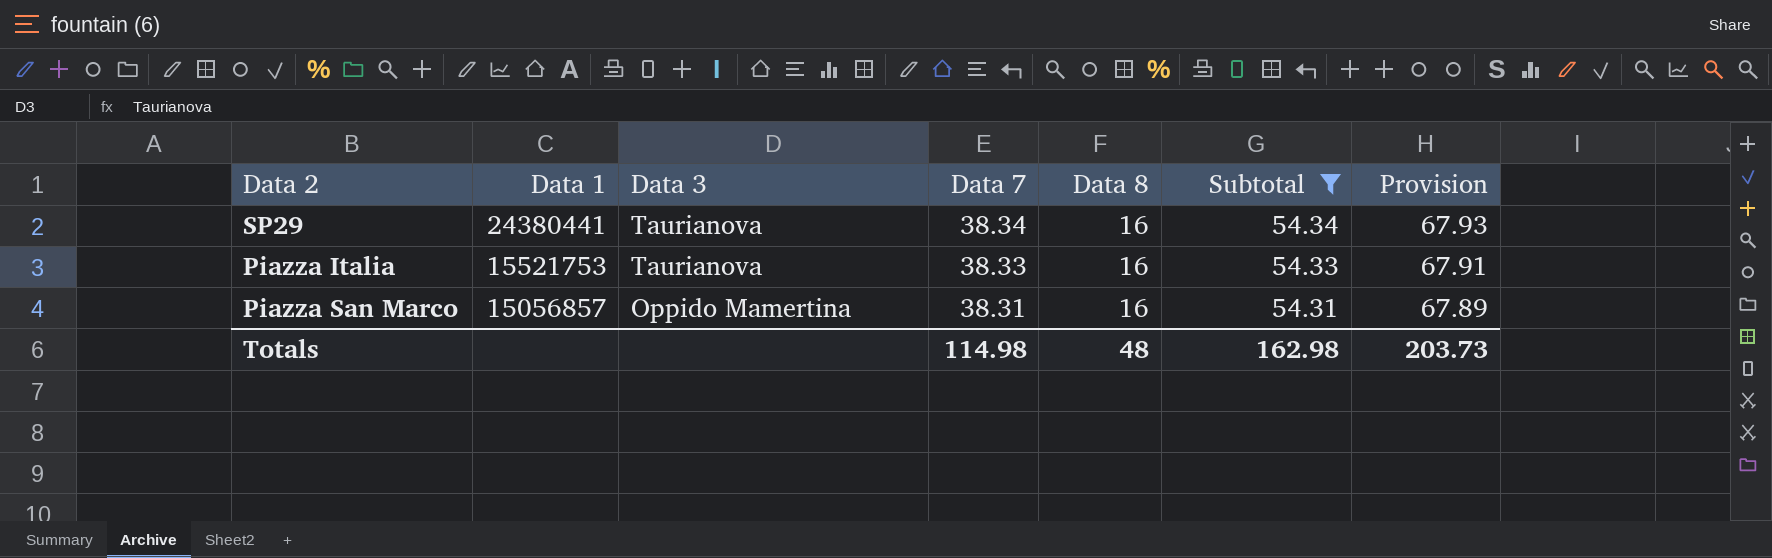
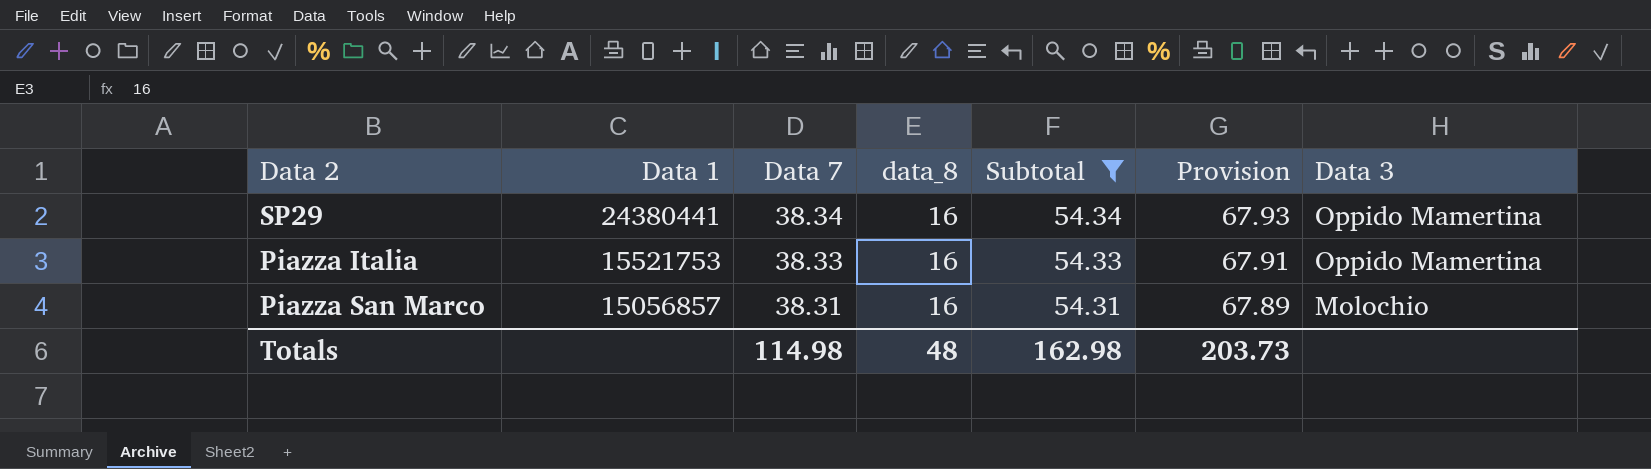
column name: Data 8 -> data_8
column Data 3 | position: 3 -> 7
SP29 | Data 3: Taurianova -> Oppido Mamertina
Piazza Italia | Data 3: Taurianova -> Oppido Mamertina
Piazza San Marco | Data 3: Oppido Mamertina -> Molochio

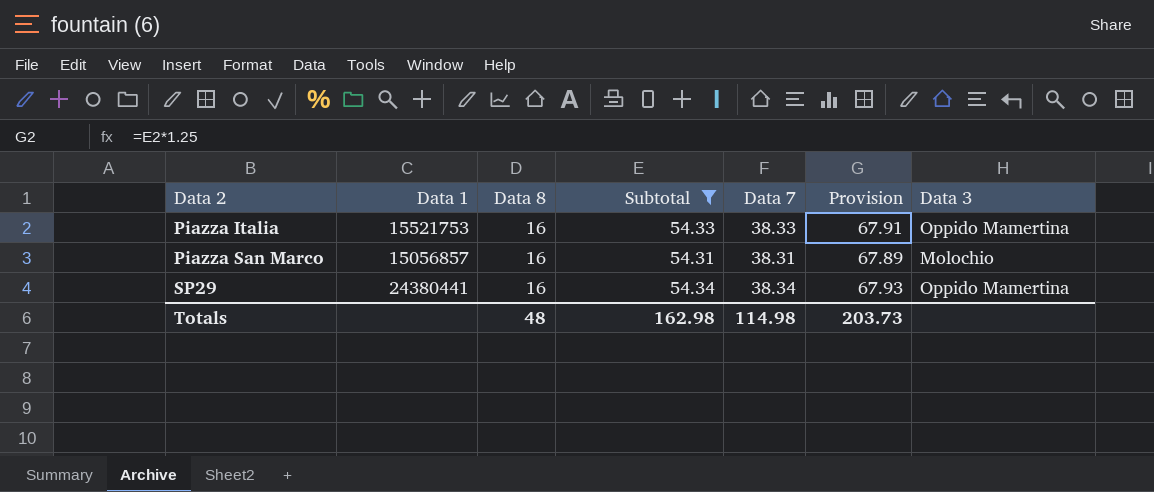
row order: Data 1 descending -> Data 2 ascending
column name: data_8 -> Data 8
column Data 7 | position: 3 -> 5

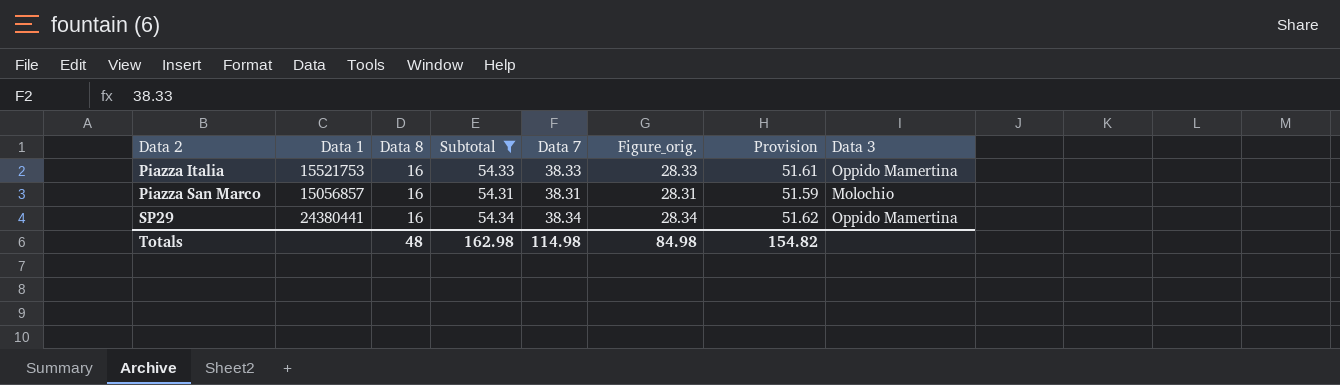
column Figure_orig. | formula: none -> [Data 7] - 10
column Provision | formula: [Subtotal] * 1.25 -> [Subtotal] * 0.95
Totals | Provision: 203.73 -> 154.82

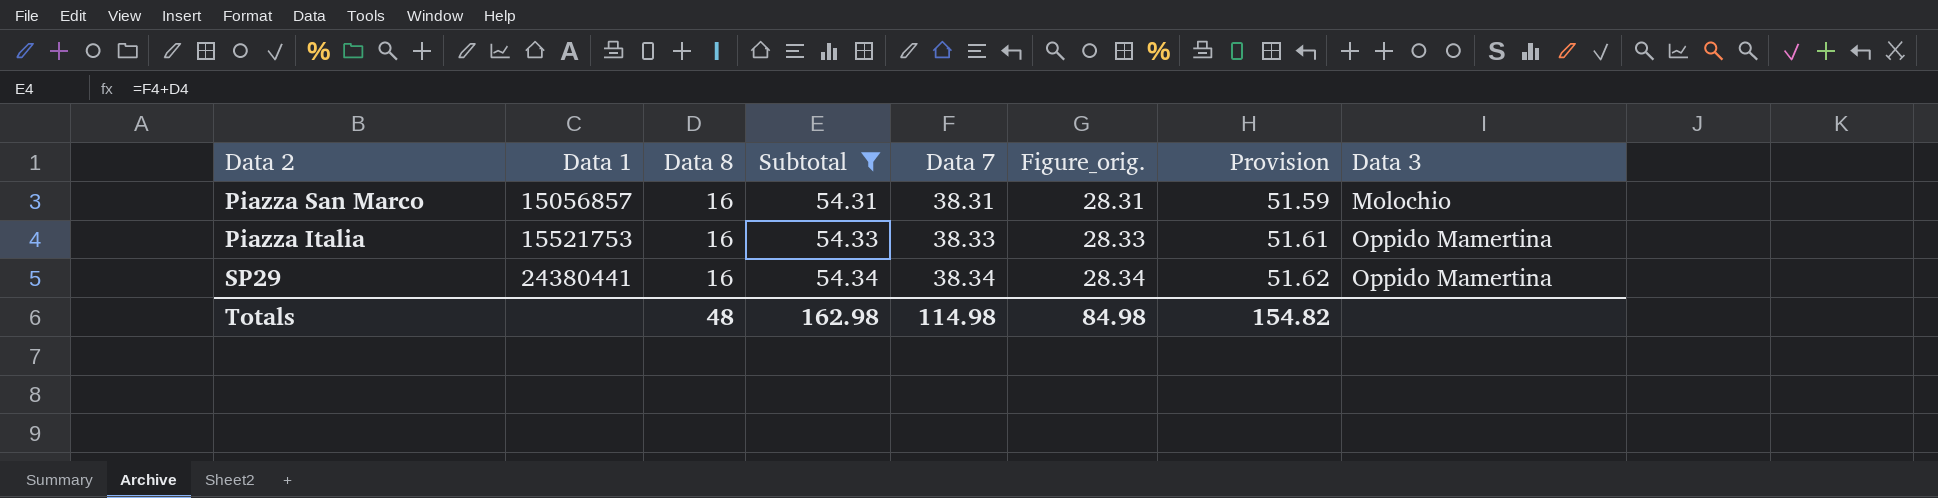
row order: Data 2 ascending -> Data 1 ascending

